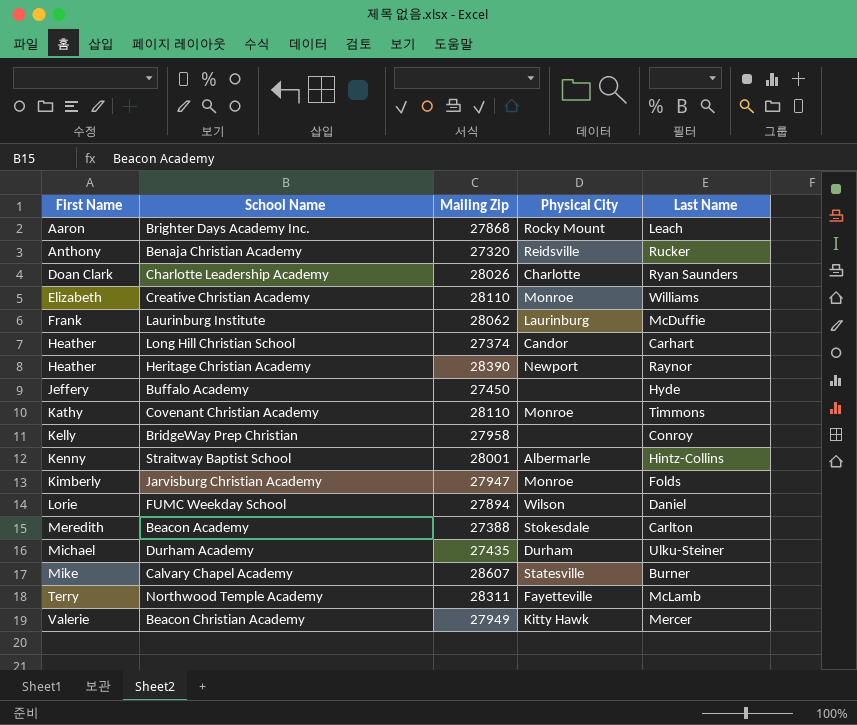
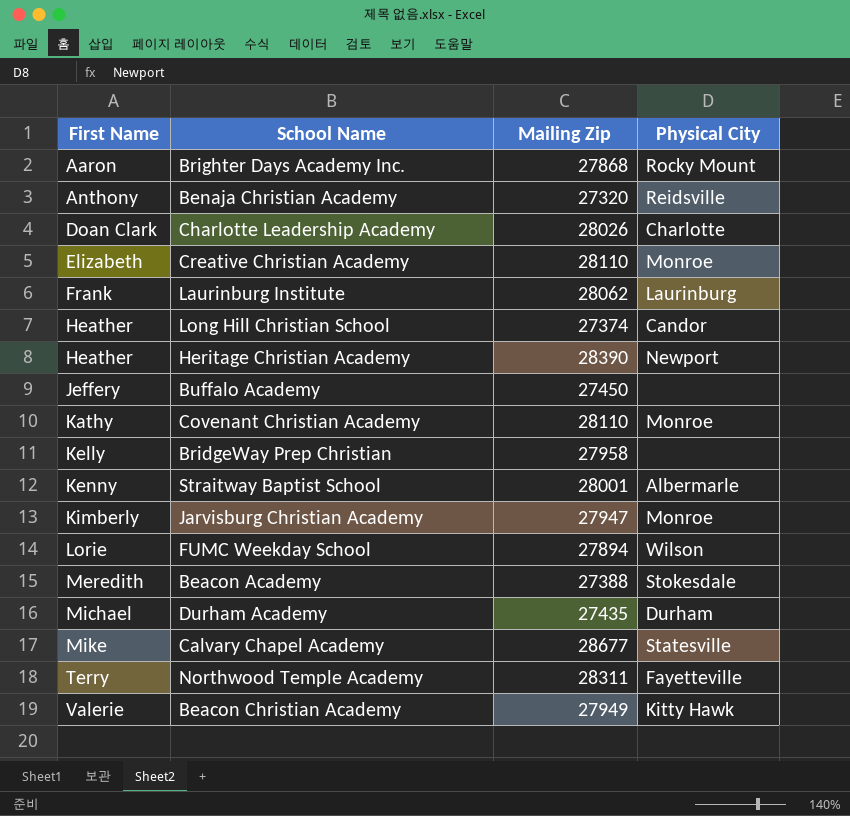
column Last Name | position: 5 -> none
Calvary Chapel Academy | Mailing Zip: 28607 -> 28677

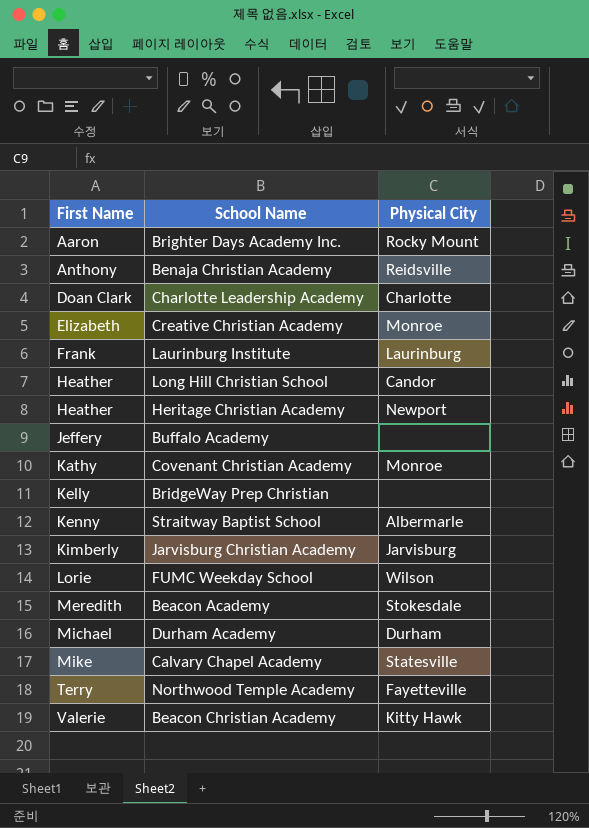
column Mailing Zip | position: 3 -> none
Jarvisburg Christian Academy | Physical City: Monroe -> Jarvisburg

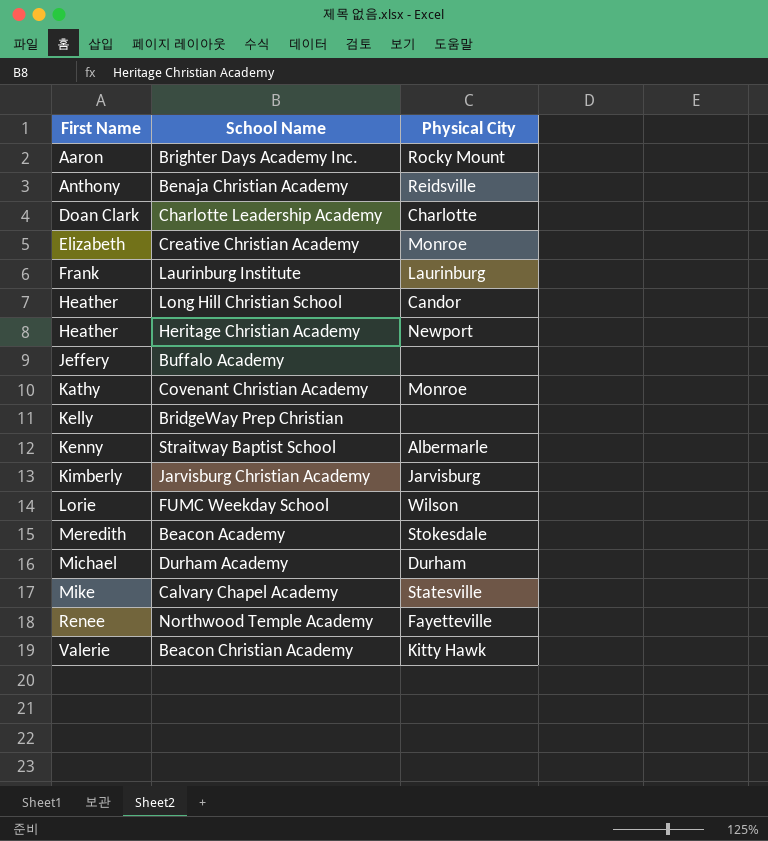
Northwood Temple Academy | First Name: Terry -> Renee

